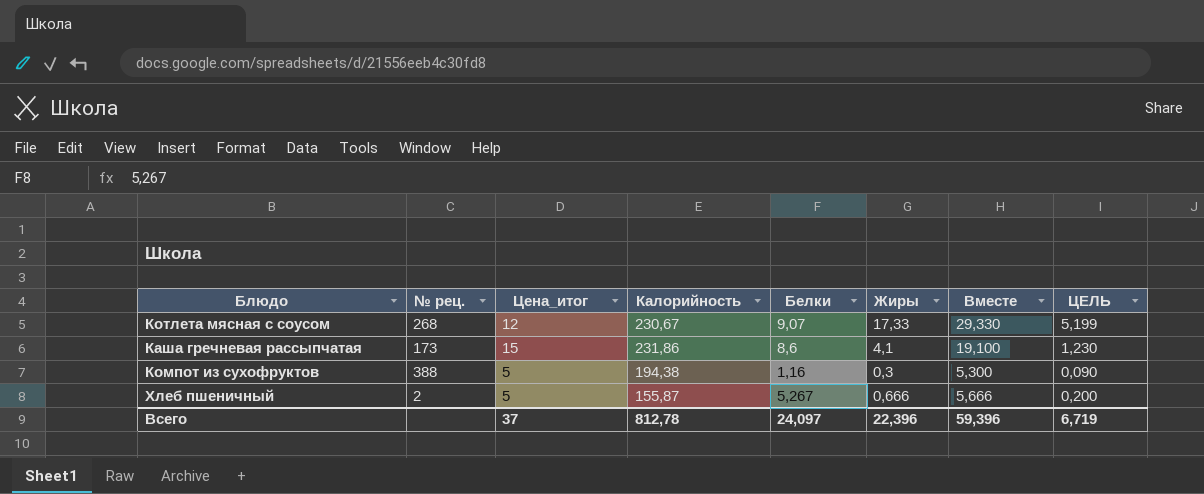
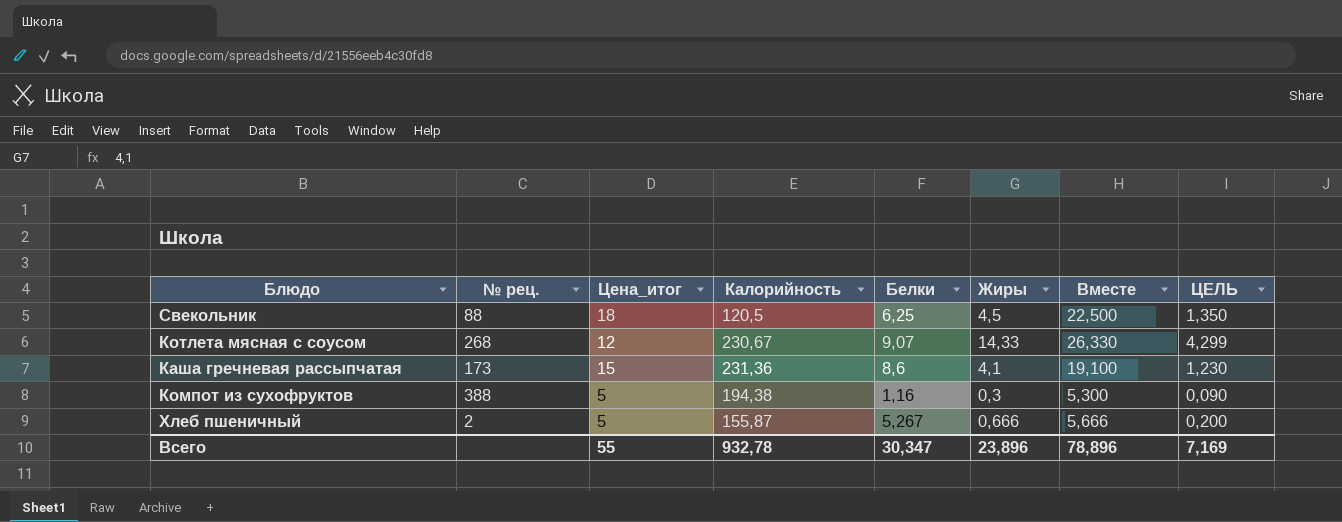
row Свекольник: none -> 88 | 18 | 120,5 | 6,25 | 4,5 | 22,500 | 1,350
Котлета мясная с соусом | Жиры: 17,33 -> 14,33
Котлета мясная с соусом | Вместе: 29,330 -> 26,330
Котлета мясная с соусом | ЦЕЛЬ: 5,199 -> 4,299
Каша гречневая рассыпчатая | Калорийность: 231,86 -> 231,36
Всего | Цена_итог: 37 -> 55
Всего | Калорийность: 812,78 -> 932,78
Всего | Белки: 24,097 -> 30,347
Всего | Жиры: 22,396 -> 23,896
Всего | Вместе: 59,396 -> 78,896
Всего | ЦЕЛЬ: 6,719 -> 7,169

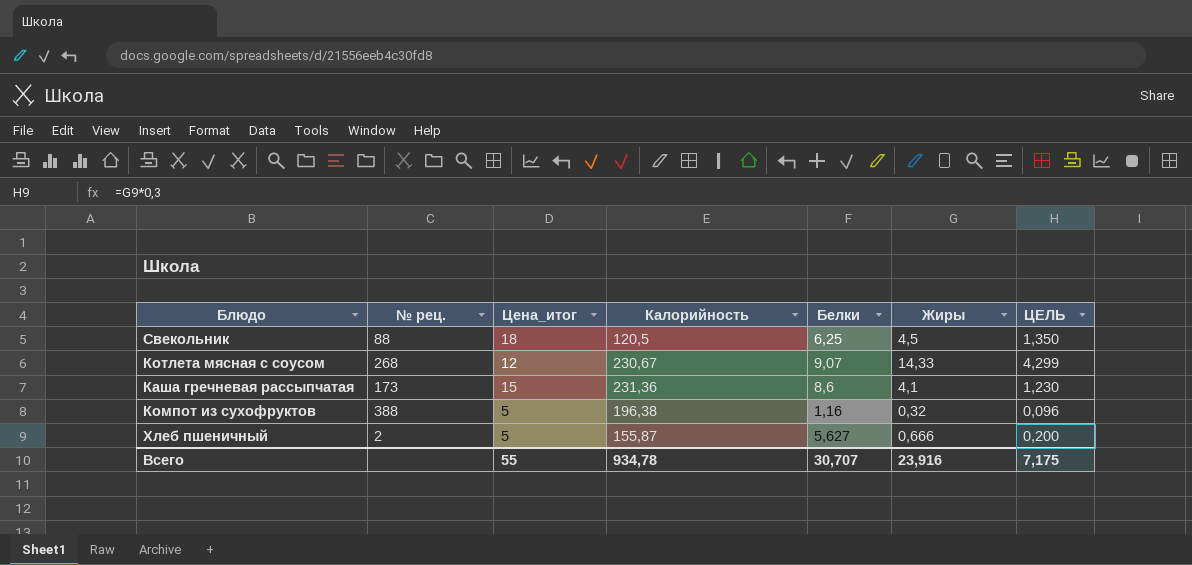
column Вместе | formula: [Цена_итог] + [Жиры] -> none
Компот из сухофруктов | Калорийность: 194,38 -> 196,38
Компот из сухофруктов | Жиры: 0,3 -> 0,32
Компот из сухофруктов | ЦЕЛЬ: 0,090 -> 0,096
Хлеб пшеничный | Белки: 5,267 -> 5,627
Всего | Калорийность: 932,78 -> 934,78
Всего | Белки: 30,347 -> 30,707
Всего | Жиры: 23,896 -> 23,916
Всего | ЦЕЛЬ: 7,169 -> 7,175

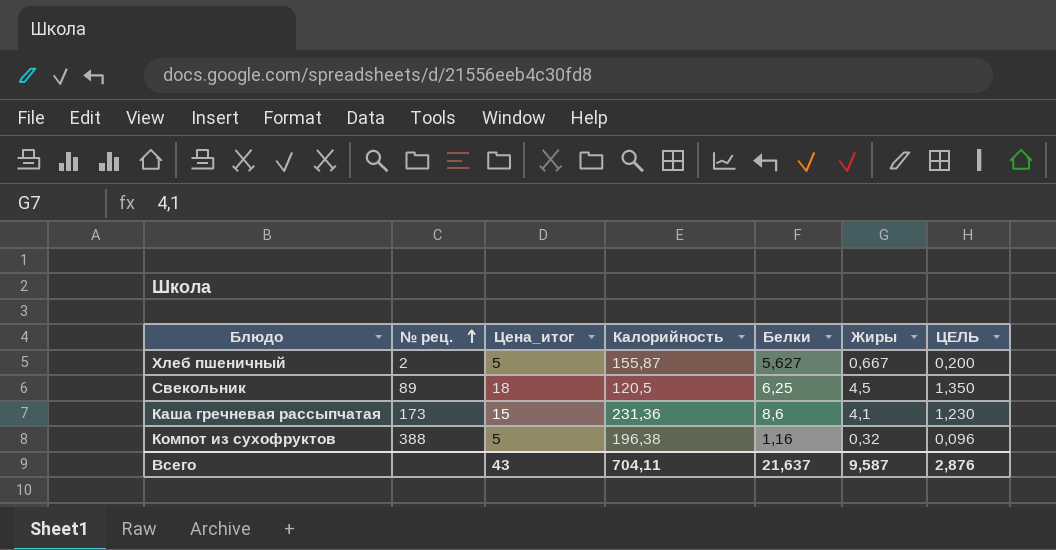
row order: none -> № рец. ascending
row Котлета мясная с соусом: 268 | 12 | 230,67 | 9,07 | 14,33 | 4,299 -> none
Хлеб пшеничный | Жиры: 0,666 -> 0,667
Свекольник | № рец.: 88 -> 89
Всего | Цена_итог: 55 -> 43
Всего | Калорийность: 934,78 -> 704,11
Всего | Белки: 30,707 -> 21,637
Всего | Жиры: 23,916 -> 9,587
Всего | ЦЕЛЬ: 7,175 -> 2,876

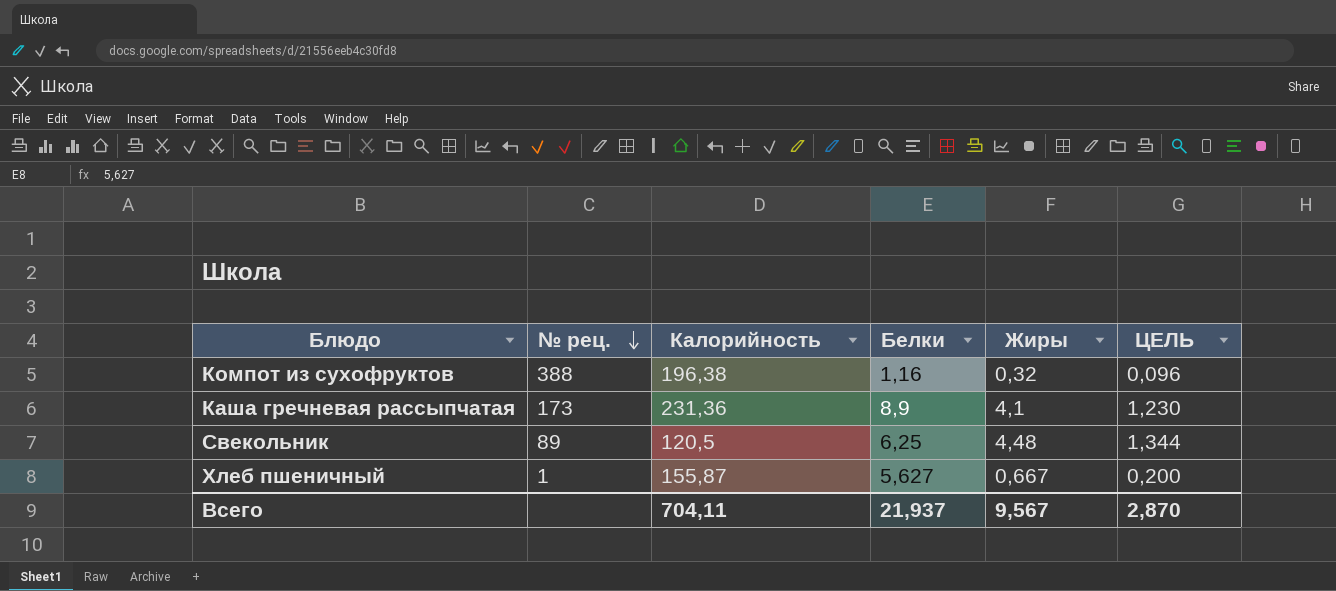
row order: № рец. ascending -> № рец. descending
column Цена_итог | position: 3 -> none
Каша гречневая рассыпчатая | Белки: 8,6 -> 8,9
Свекольник | Жиры: 4,5 -> 4,48
Свекольник | ЦЕЛЬ: 1,350 -> 1,344
Хлеб пшеничный | № рец.: 2 -> 1
Всего | Белки: 21,637 -> 21,937
Всего | Жиры: 9,587 -> 9,567
Всего | ЦЕЛЬ: 2,876 -> 2,870

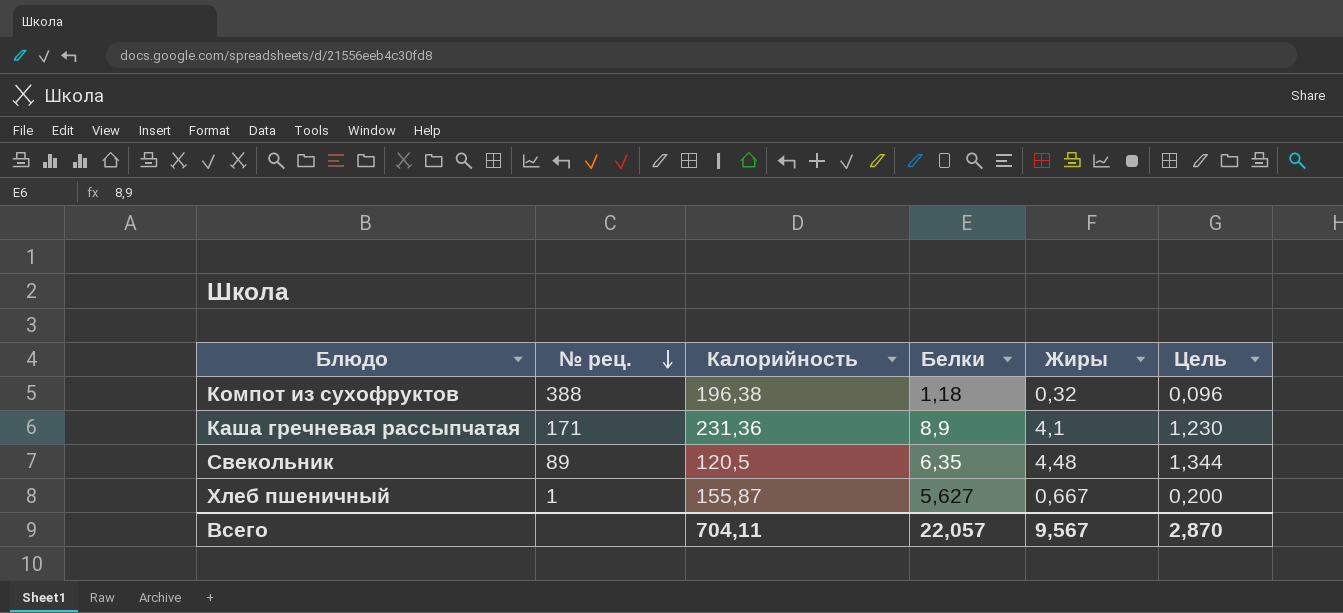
column name: ЦЕЛЬ -> Цель
Компот из сухофруктов | Белки: 1,16 -> 1,18
Каша гречневая рассыпчатая | № рец.: 173 -> 171
Свекольник | Белки: 6,25 -> 6,35
Всего | Белки: 21,937 -> 22,057

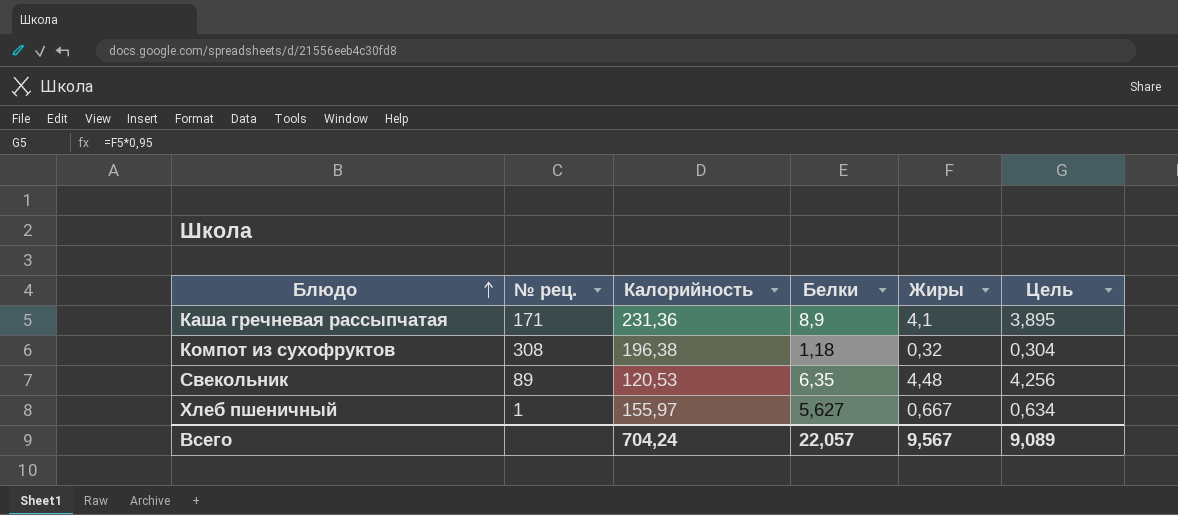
row order: № рец. descending -> Блюдо ascending
column Цель | formula: [Жиры] * 0,3 -> [Жиры] * 0,95
Компот из сухофруктов | № рец.: 388 -> 308
Свекольник | Калорийность: 120,5 -> 120,53
Хлеб пшеничный | Калорийность: 155,87 -> 155,97
Всего | Калорийность: 704,11 -> 704,24
Всего | Цель: 2,870 -> 9,089

